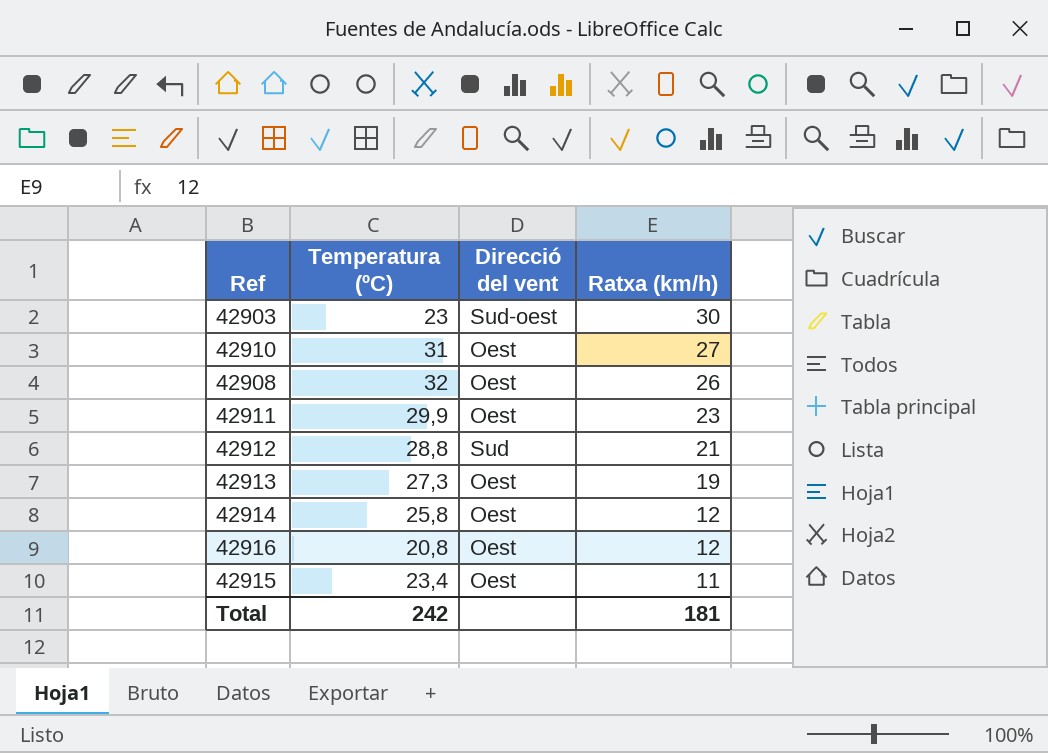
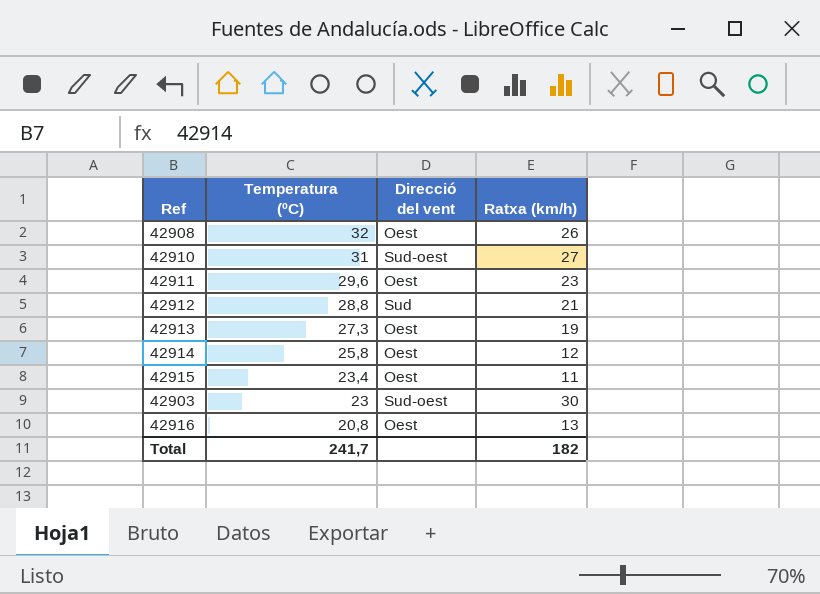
row order: Ratxa (km/h) descending -> Temperatura (ºC) descending
42910 | Direcció del vent: Oest -> Sud-oest
42911 | Temperatura (ºC): 29,9 -> 29,6
42916 | Ratxa (km/h): 12 -> 13
Total | Temperatura (ºC): 242 -> 241,7
Total | Ratxa (km/h): 181 -> 182

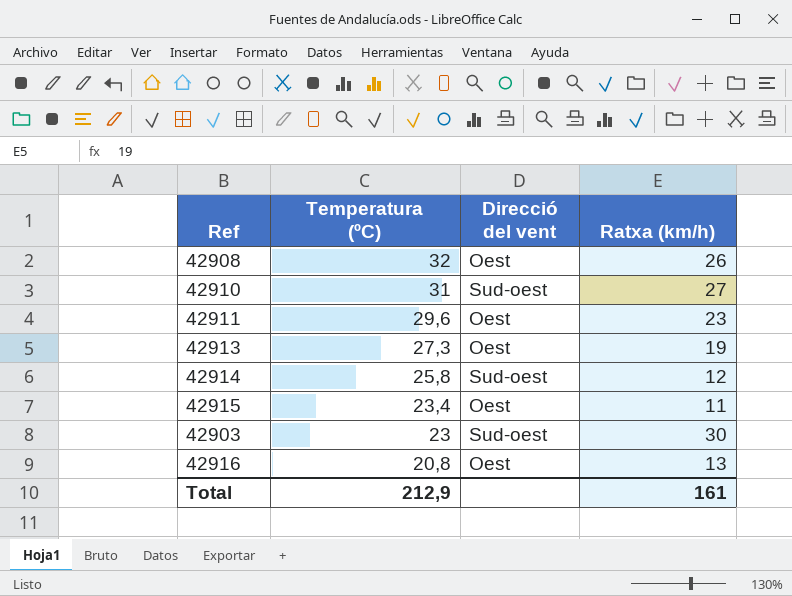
row 42912: 28,8 | Sud | 21 -> none
42914 | Direcció del vent: Oest -> Sud-oest
Total | Temperatura (ºC): 241,7 -> 212,9
Total | Ratxa (km/h): 182 -> 161

